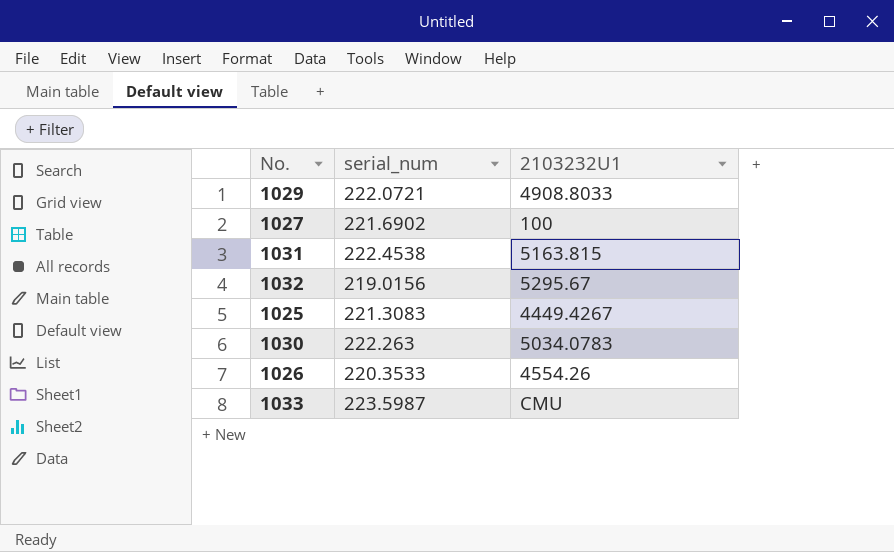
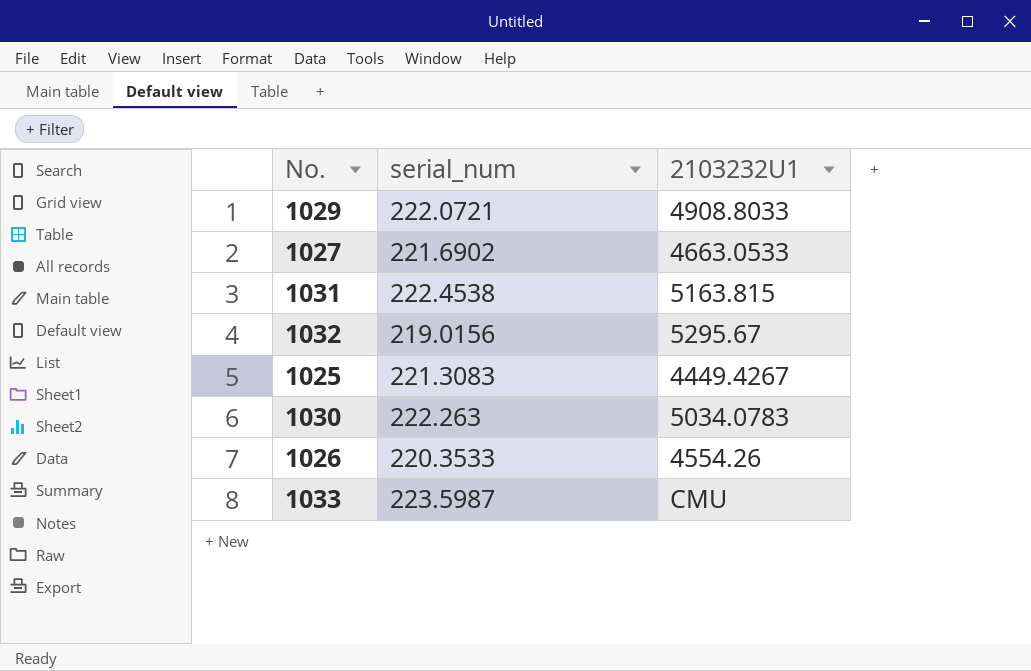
1027 | 2103232U1: 100 -> 4663.0533

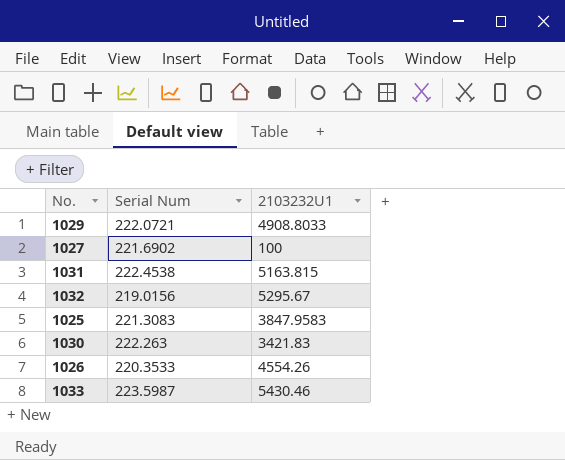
column name: serial_num -> Serial Num
1027 | 2103232U1: 4663.0533 -> 100
1025 | 2103232U1: 4449.4267 -> 3847.9583
1030 | 2103232U1: 5034.0783 -> 3421.83
1033 | 2103232U1: CMU -> 5430.46

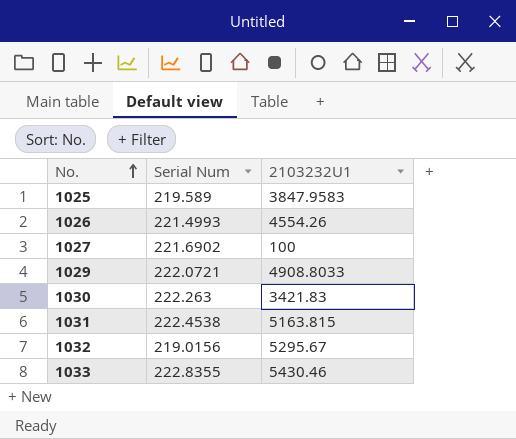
row order: none -> No. ascending
1025 | Serial Num: 221.3083 -> 219.589
1026 | Serial Num: 220.3533 -> 221.4993
1033 | Serial Num: 223.5987 -> 222.8355

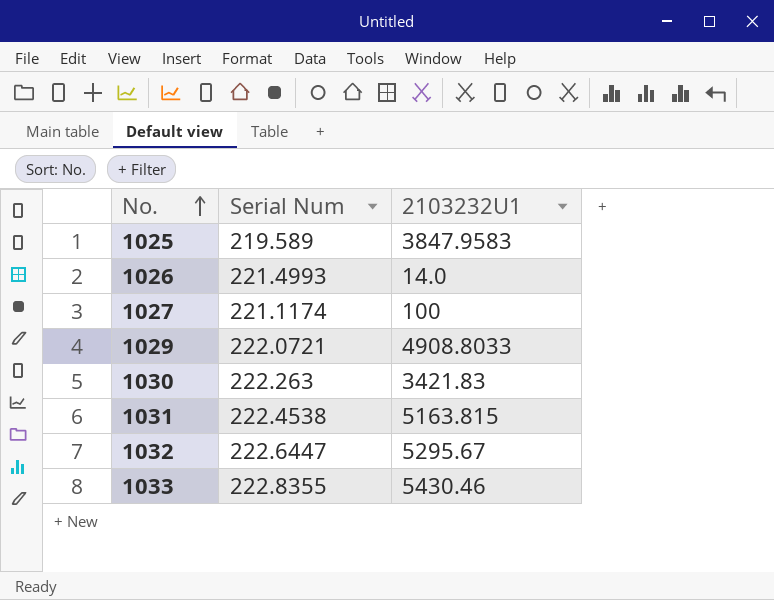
1026 | 2103232U1: 4554.26 -> 14.0
1027 | Serial Num: 221.6902 -> 221.1174
1032 | Serial Num: 219.0156 -> 222.6447

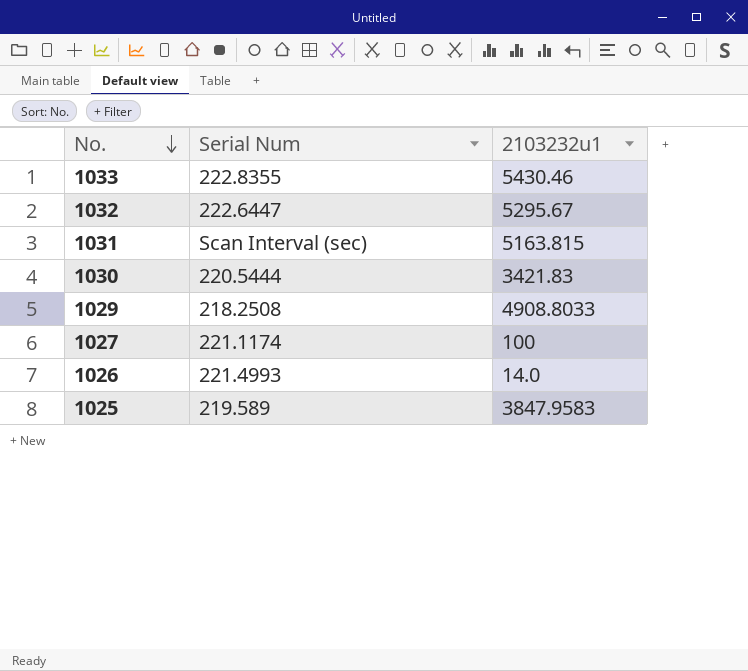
row order: No. ascending -> No. descending
column name: 2103232U1 -> 2103232u1
1031 | Serial Num: 222.4538 -> Scan Interval (sec)
1030 | Serial Num: 222.263 -> 220.5444
1029 | Serial Num: 222.0721 -> 218.2508

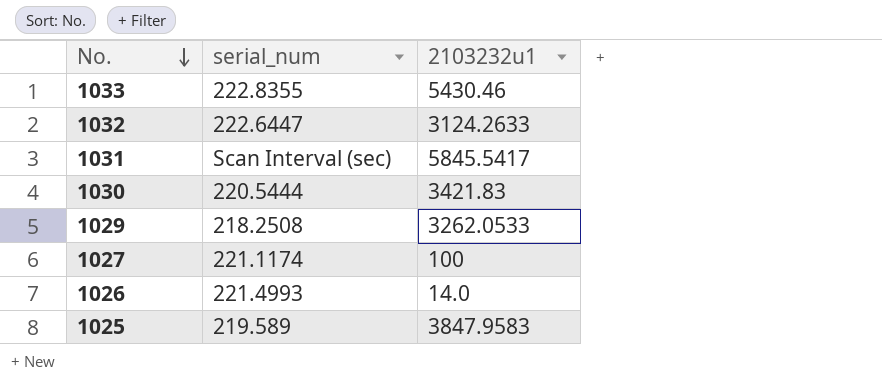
column name: Serial Num -> serial_num
1032 | 2103232u1: 5295.67 -> 3124.2633
1031 | 2103232u1: 5163.815 -> 5845.5417
1029 | 2103232u1: 4908.8033 -> 3262.0533

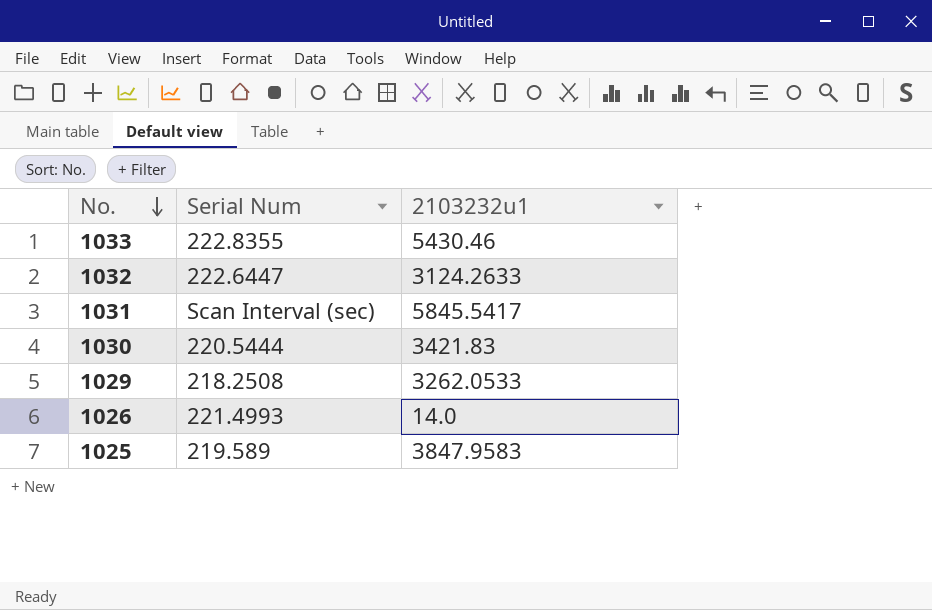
column name: serial_num -> Serial Num
row 1027: 221.1174 | 100 -> none

